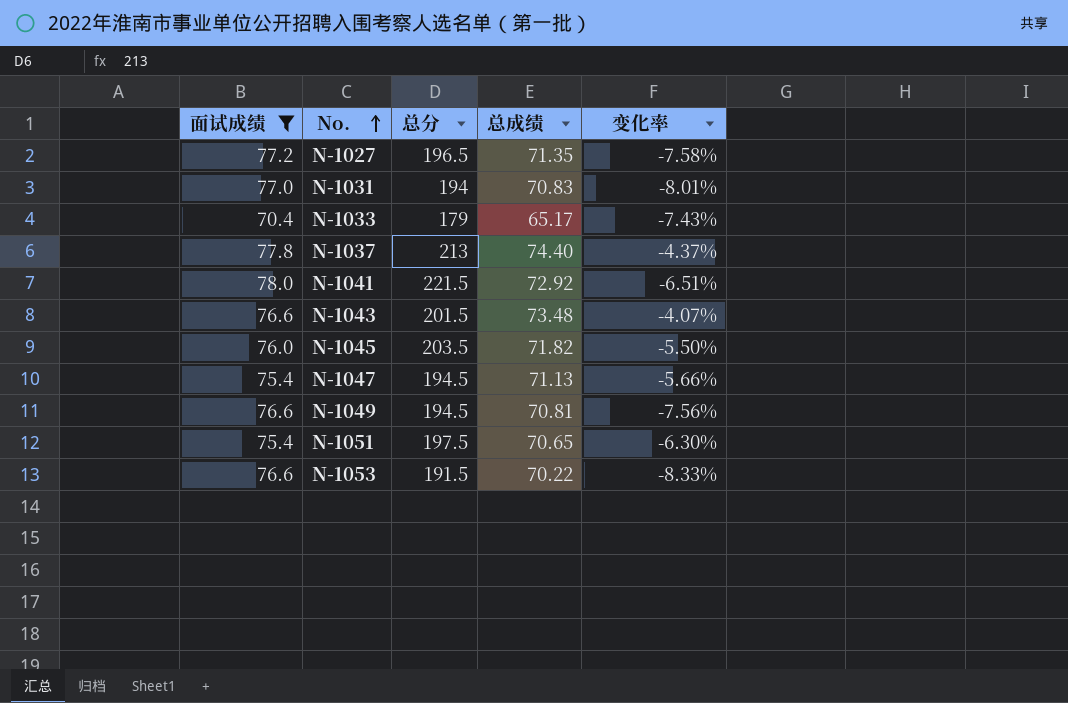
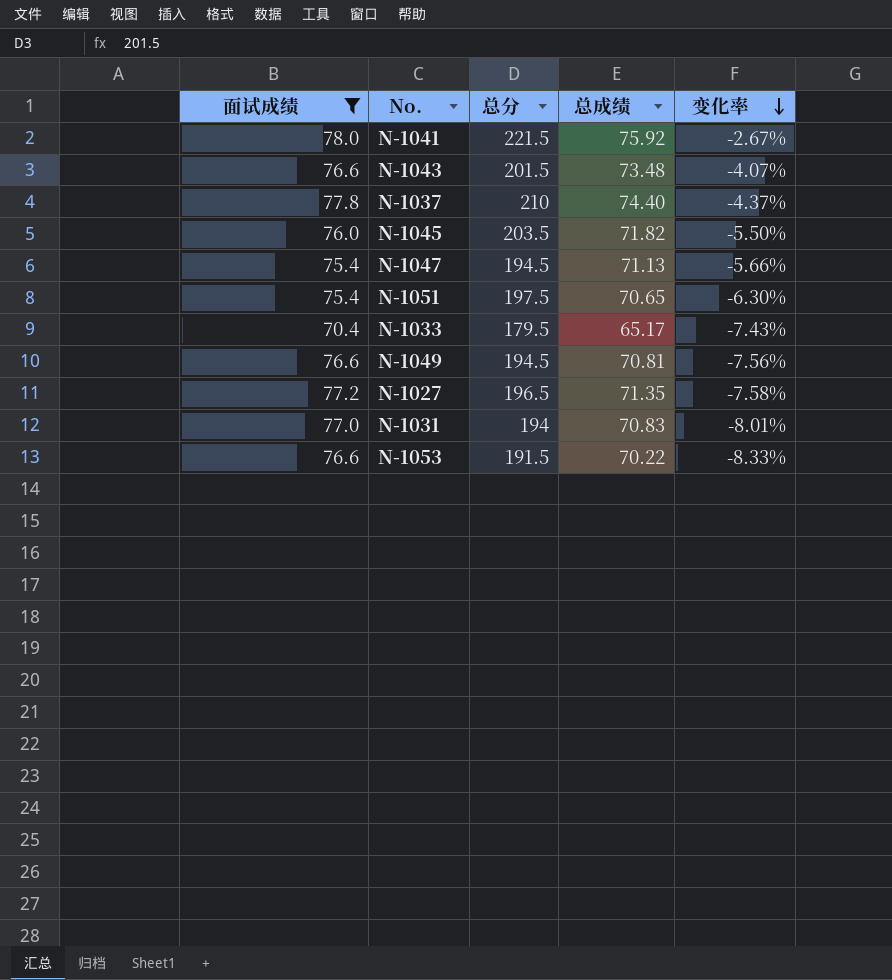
row order: No. ascending -> 变化率 descending
N-1041 | 总成绩: 72.92 -> 75.92
N-1041 | 变化率: -6.51% -> -2.67%
N-1037 | 总分: 213 -> 210
N-1033 | 总分: 179 -> 179.5

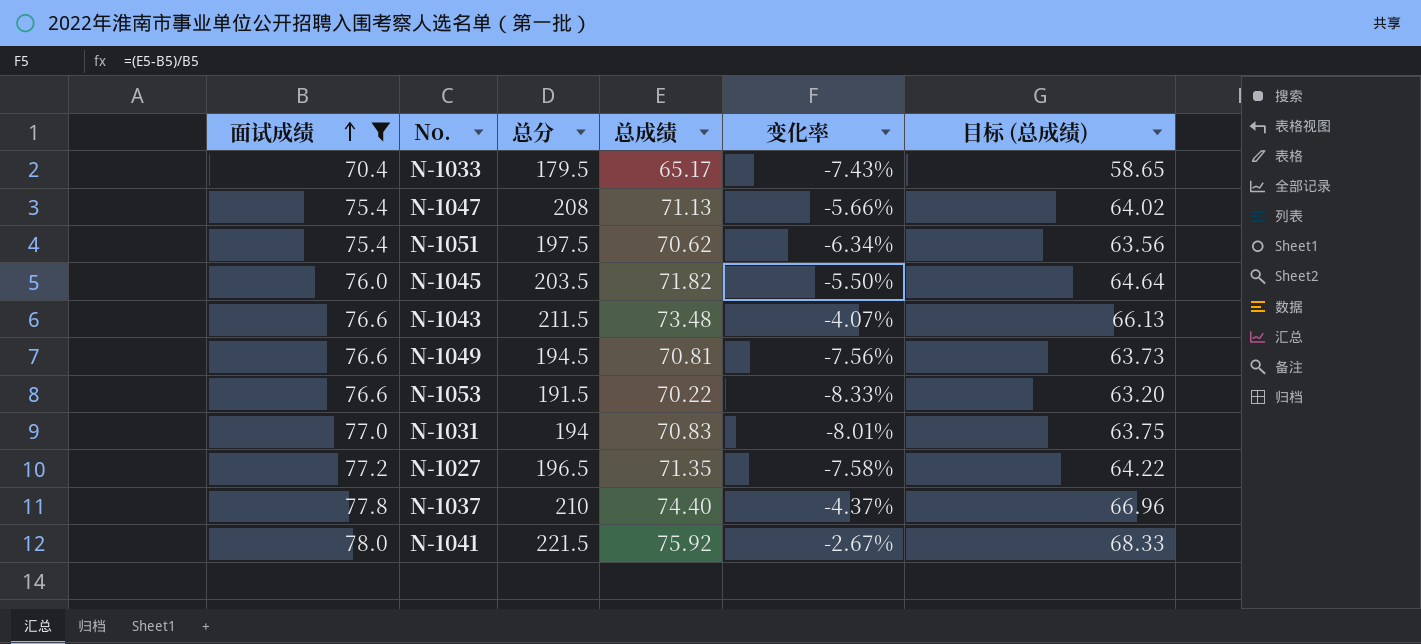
row order: 变化率 descending -> 面试成绩 ascending
column 目标 (总成绩) | formula: none -> [总成绩] * 0.9
N-1047 | 总分: 194.5 -> 208
N-1051 | 总成绩: 70.65 -> 70.62
N-1051 | 变化率: -6.30% -> -6.34%
N-1043 | 总分: 201.5 -> 211.5

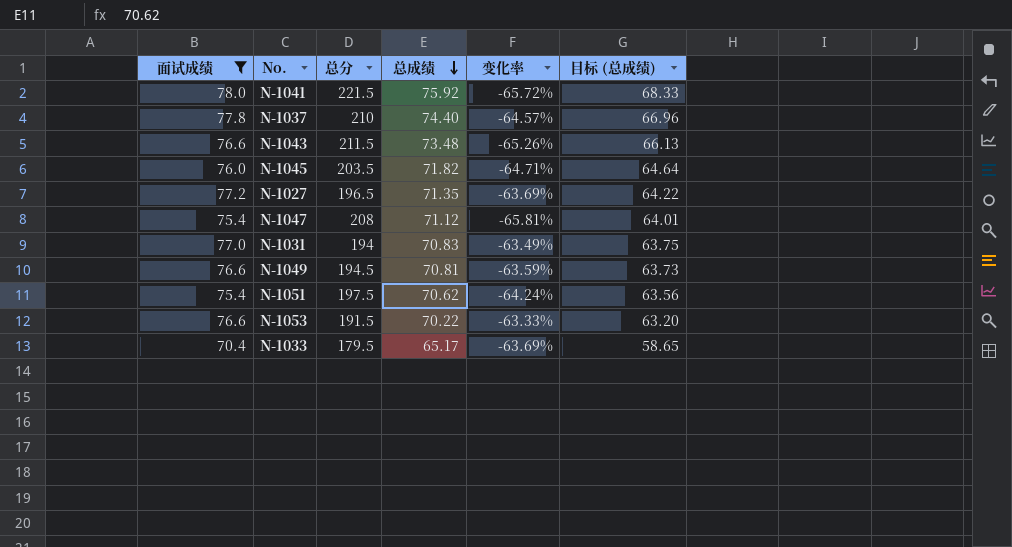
row order: 面试成绩 ascending -> 总成绩 descending
column 变化率 | formula: ([总成绩] - [面试成绩]) / [面试成绩] -> ([总成绩] - [总分]) / [总分]
N-1047 | 总成绩: 71.13 -> 71.12
N-1047 | 目标 (总成绩): 64.02 -> 64.01

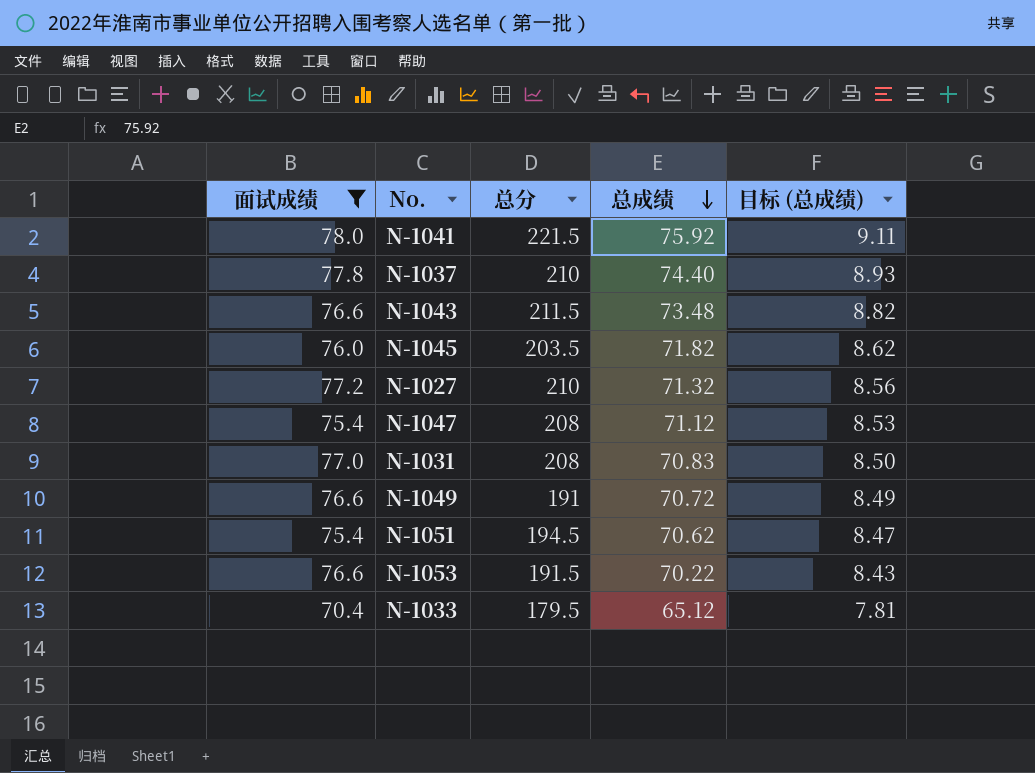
column 变化率 | formula: ([总成绩] - [总分]) / [总分] -> none
column 目标 (总成绩) | formula: [总成绩] * 0.9 -> [总成绩] * 0.12
N-1027 | 总分: 196.5 -> 210
N-1027 | 总成绩: 71.35 -> 71.32
N-1031 | 总分: 194 -> 208
N-1049 | 总分: 194.5 -> 191
N-1049 | 总成绩: 70.81 -> 70.72
N-1051 | 总分: 197.5 -> 194.5
N-1033 | 总成绩: 65.17 -> 65.12

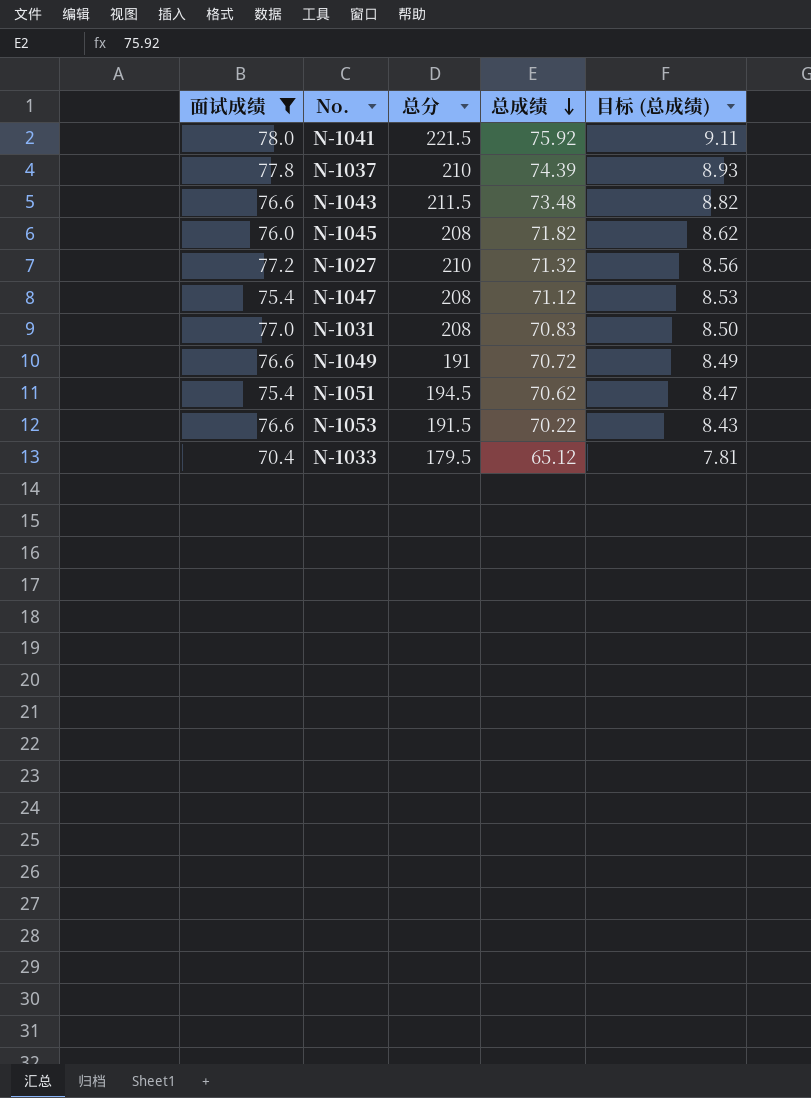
N-1037 | 总成绩: 74.40 -> 74.39
N-1045 | 总分: 203.5 -> 208

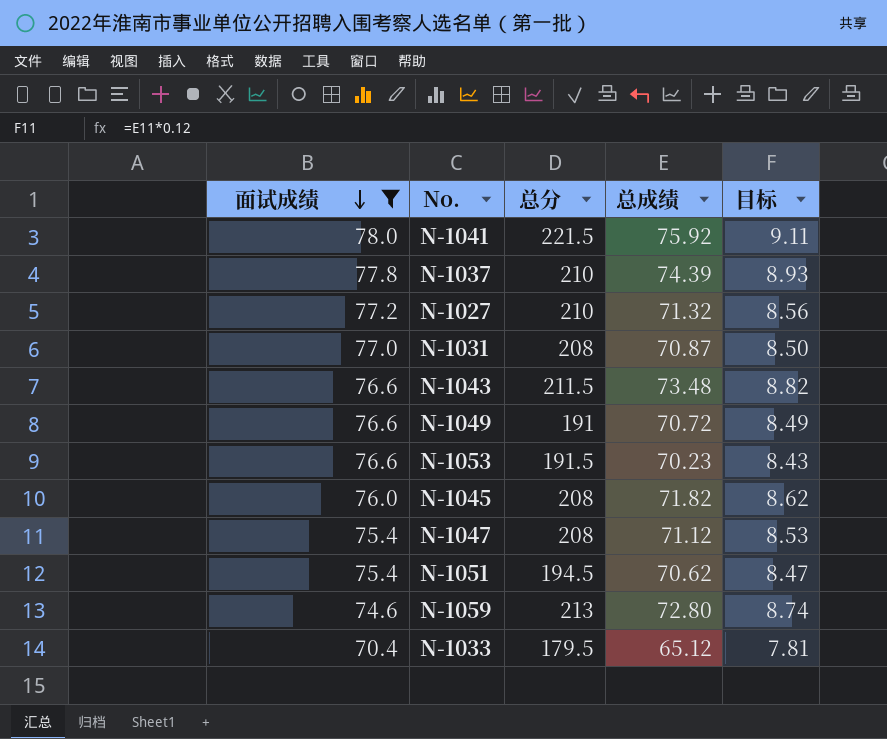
row order: 总成绩 descending -> 面试成绩 descending
column name: 目标 (总成绩) -> 目标
N-1031 | 总成绩: 70.83 -> 70.87
N-1053 | 总成绩: 70.22 -> 70.23
row N-1059: none -> 74.6 | 213 | 72.80 | 8.74

